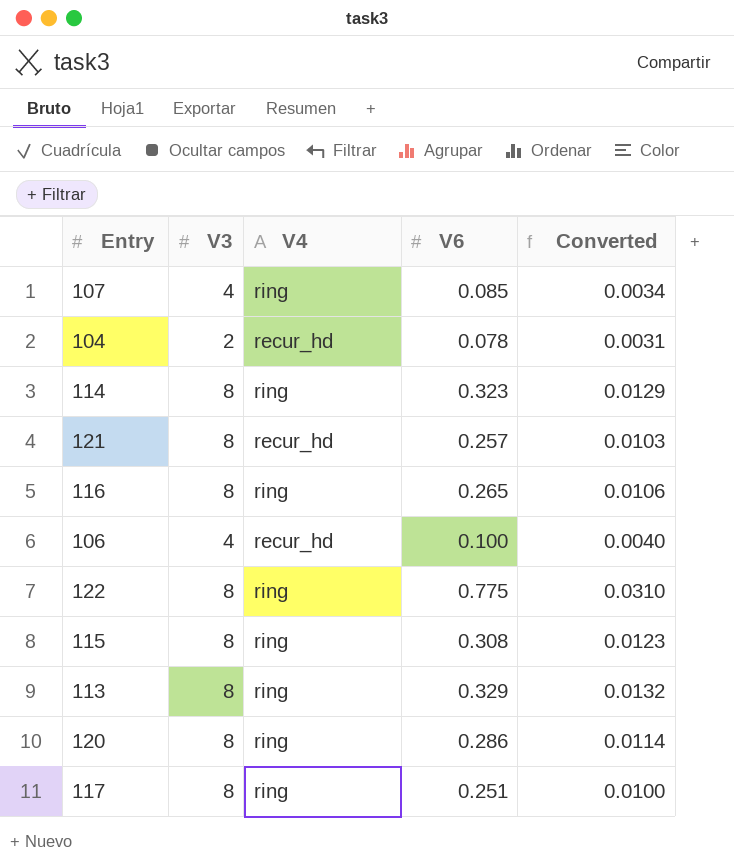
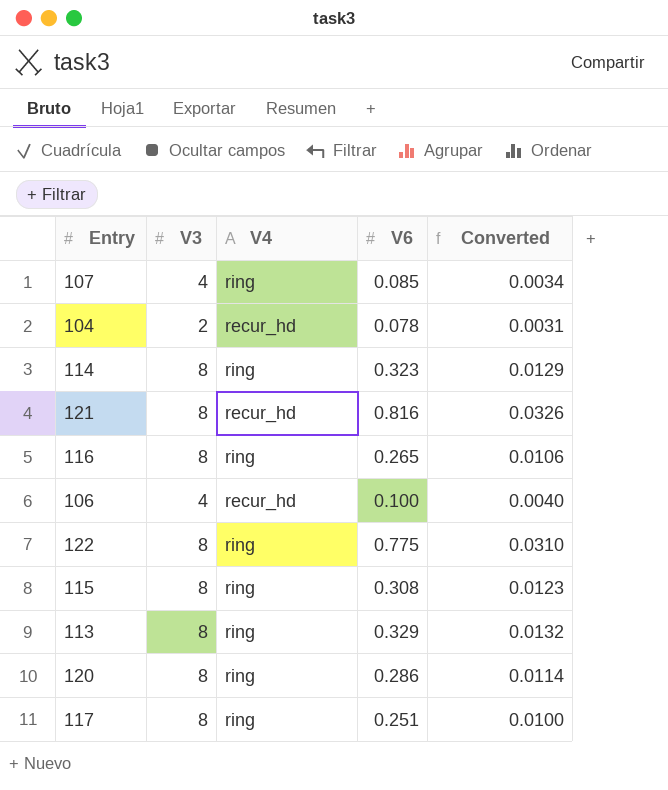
121 | V6: 0.257 -> 0.816
121 | Converted: 0.0103 -> 0.0326

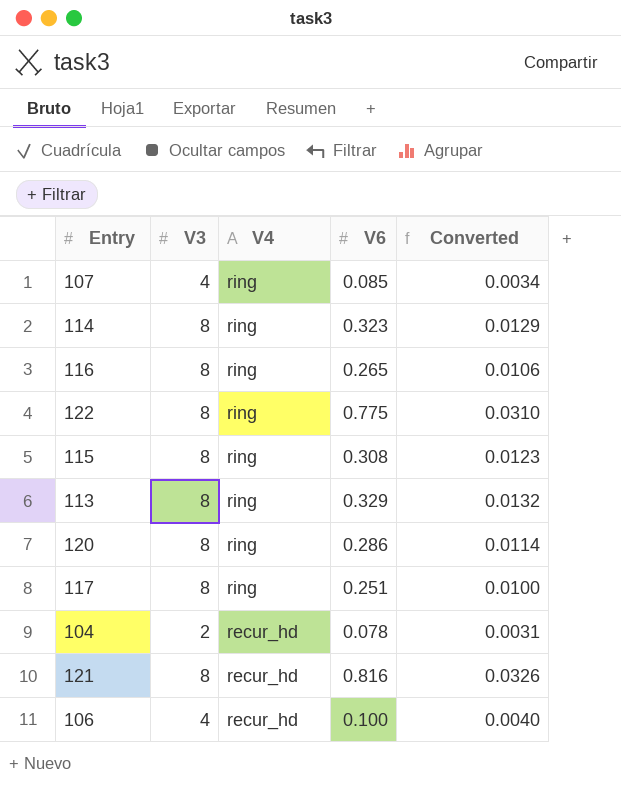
row order: none -> V4 descending

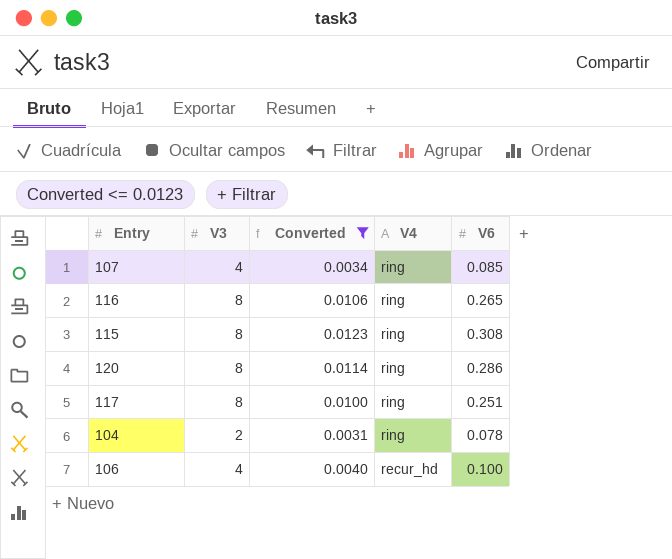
filter: none -> Converted <= 0.0123
column Converted | position: 5 -> 3
104 | V4: recur_hd -> ring

